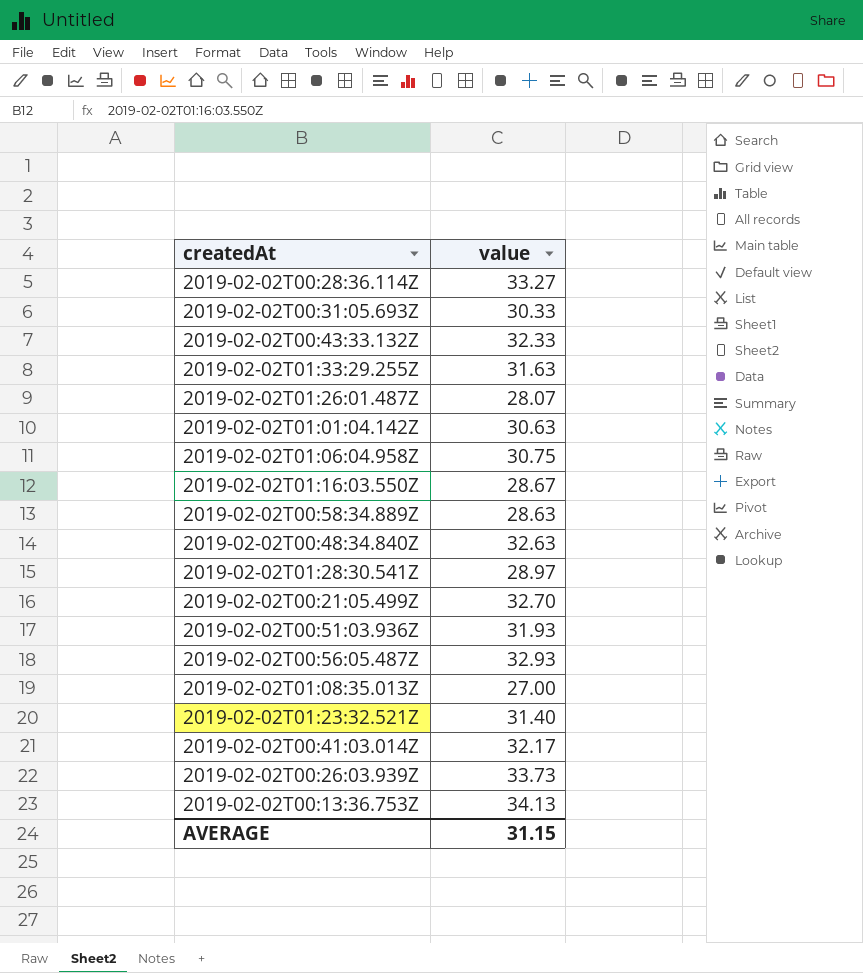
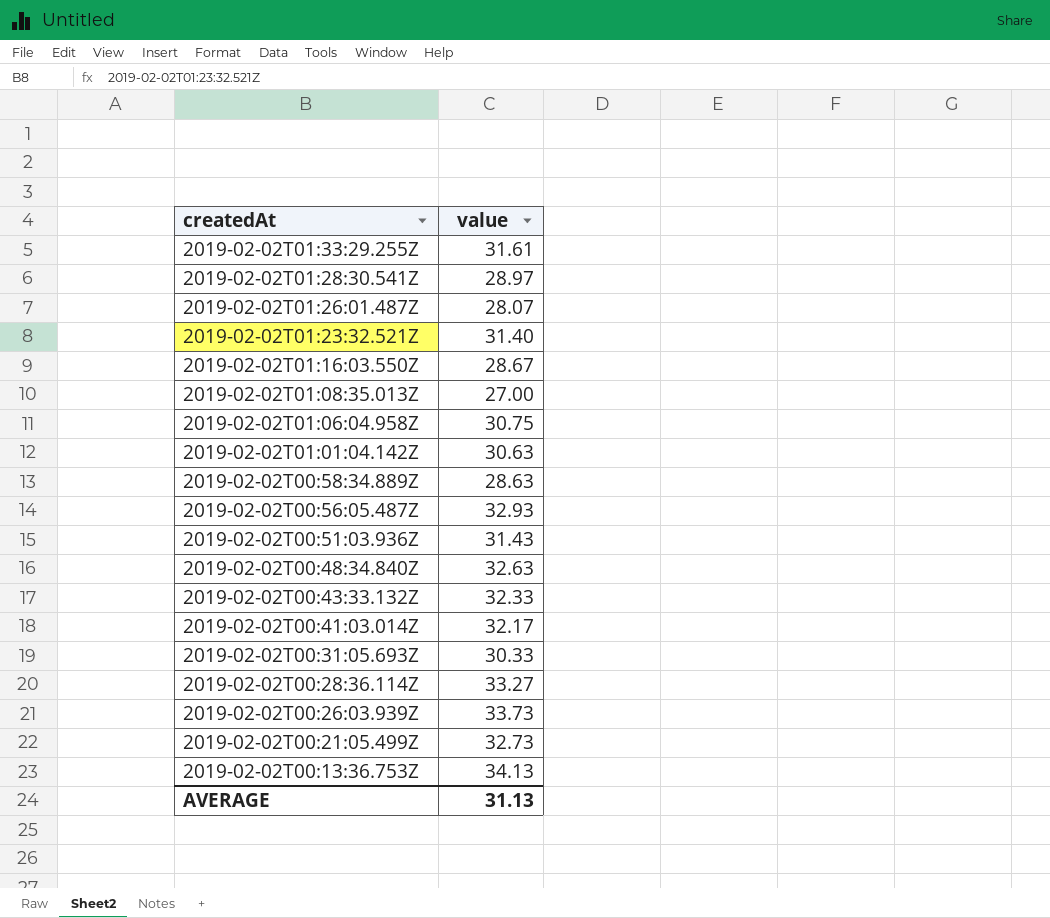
row order: none -> createdAt descending
2019-02-02T01:33:29.255Z | value: 31.63 -> 31.61
2019-02-02T00:51:03.936Z | value: 31.93 -> 31.43
2019-02-02T00:21:05.499Z | value: 32.70 -> 32.73
AVERAGE | value: 31.15 -> 31.13

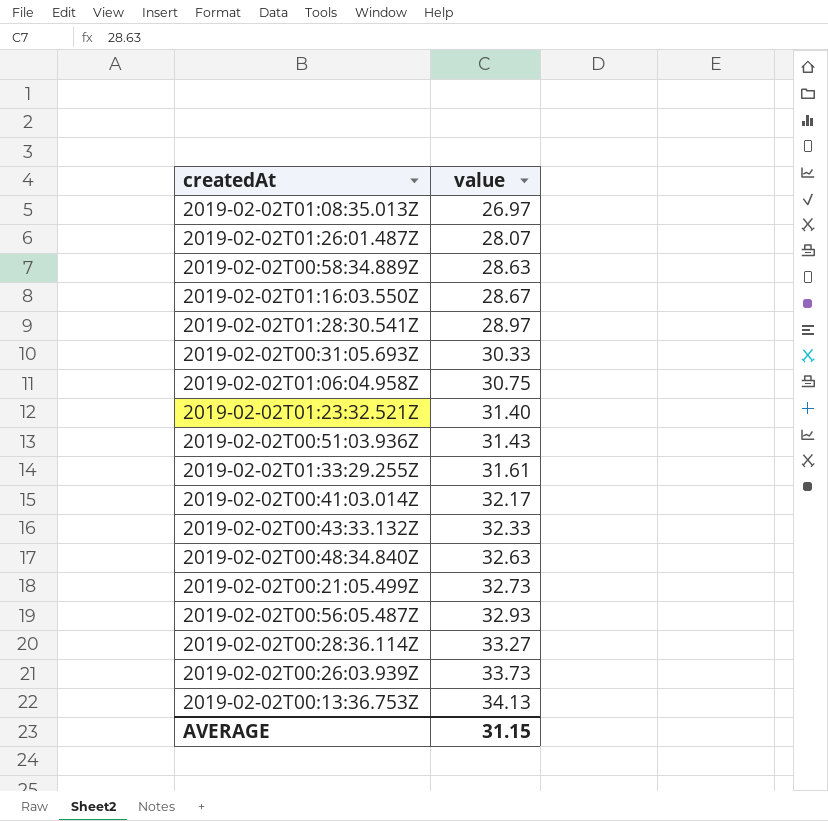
row order: createdAt descending -> value ascending
row 2019-02-02T01:01:04.142Z: 30.63 -> none
2019-02-02T01:08:35.013Z | value: 27.00 -> 26.97
AVERAGE | value: 31.13 -> 31.15

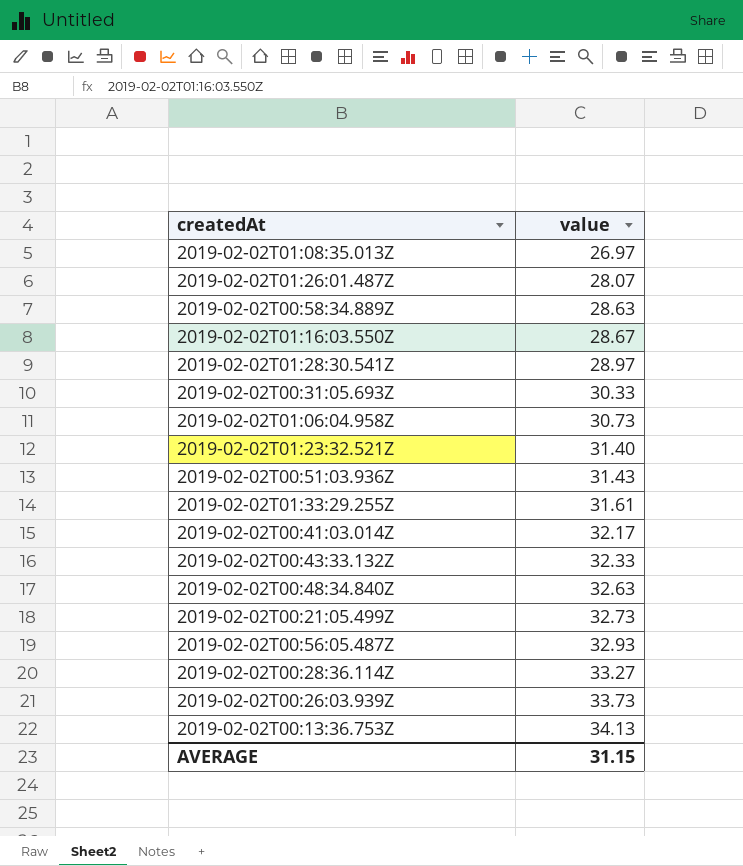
2019-02-02T01:06:04.958Z | value: 30.75 -> 30.73

